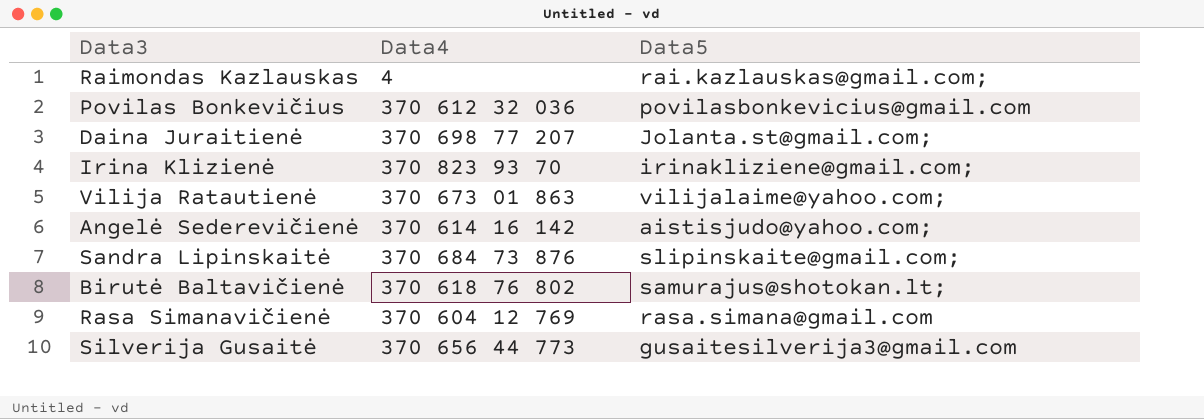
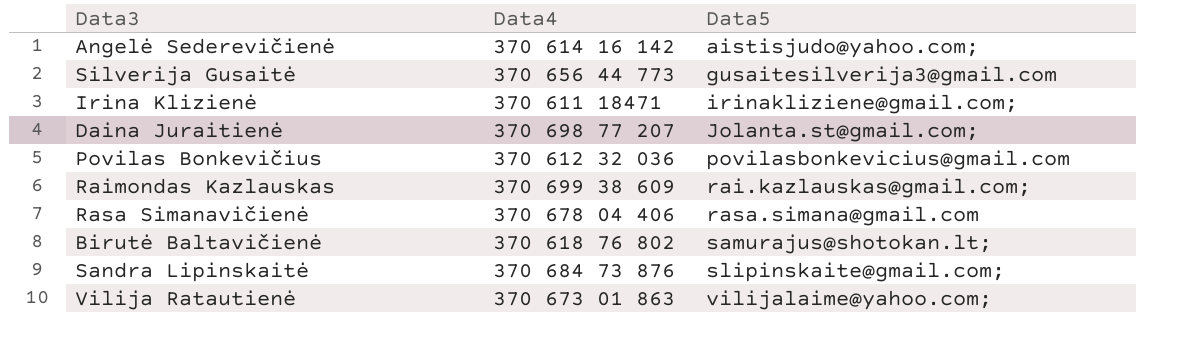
row order: none -> Data5 ascending
Irina Klizienė | Data4: 370 823 93 70 -> 370 611 18471
Raimondas Kazlauskas | Data4: 4 -> 370 699 38 609
Rasa Simanavičienė | Data4: 370 604 12 769 -> 370 678 04 406

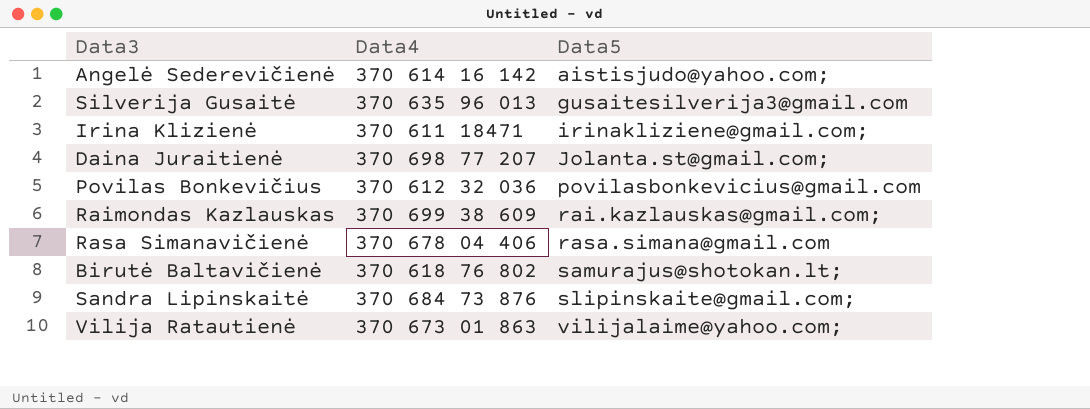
Silverija Gusaitė | Data4: 370 656 44 773 -> 370 635 96 013

